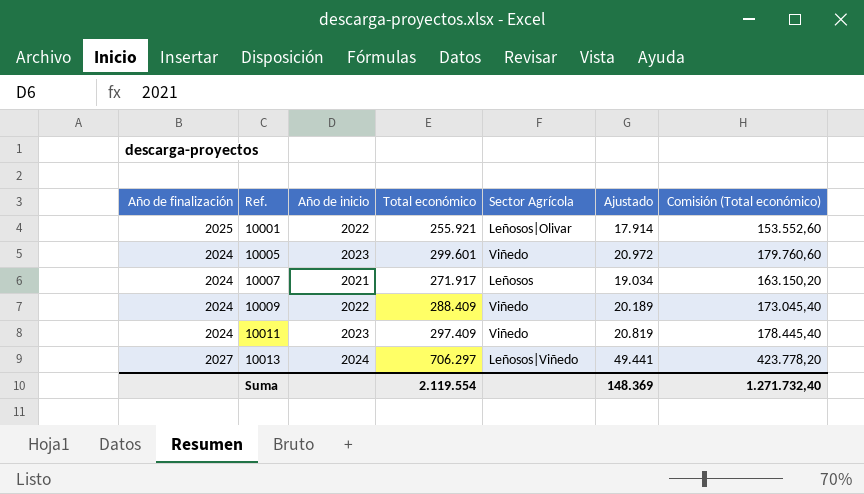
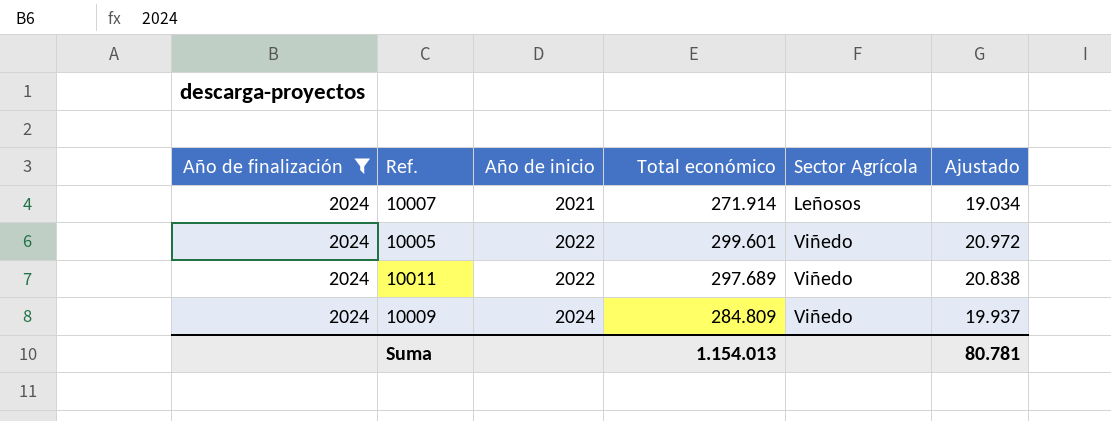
filter: none -> Año de finalización = 2024
row order: Ref. ascending -> Año de inicio ascending
column Comisión (Total económico) | formula: [Total económico] * 0,6 -> none
10007 | Total económico: 271.917 -> 271.914
10005 | Año de inicio: 2023 -> 2022
10011 | Año de inicio: 2023 -> 2022
10011 | Total económico: 297.409 -> 297.689
10011 | Ajustado: 20.819 -> 20.838
10009 | Año de inicio: 2022 -> 2024
10009 | Total económico: 288.409 -> 284.809
10009 | Ajustado: 20.189 -> 19.937
Suma | Total económico: 2.119.554 -> 1.154.013
Suma | Ajustado: 148.369 -> 80.781

